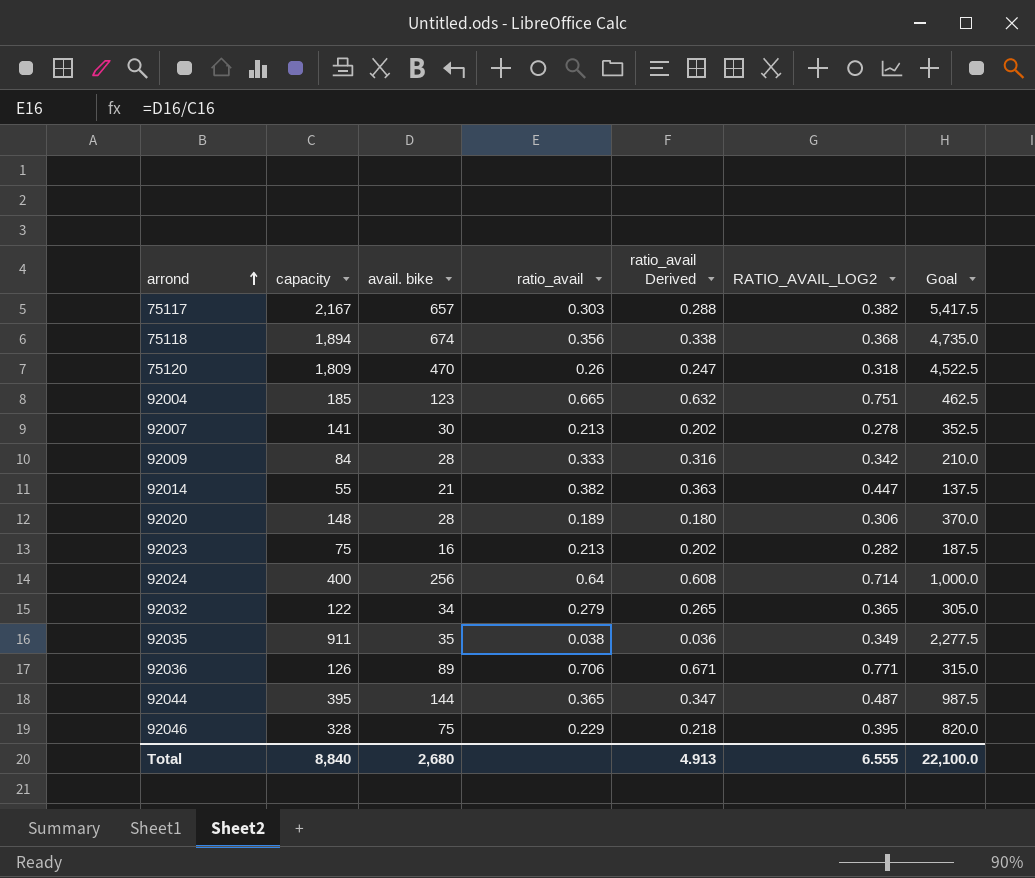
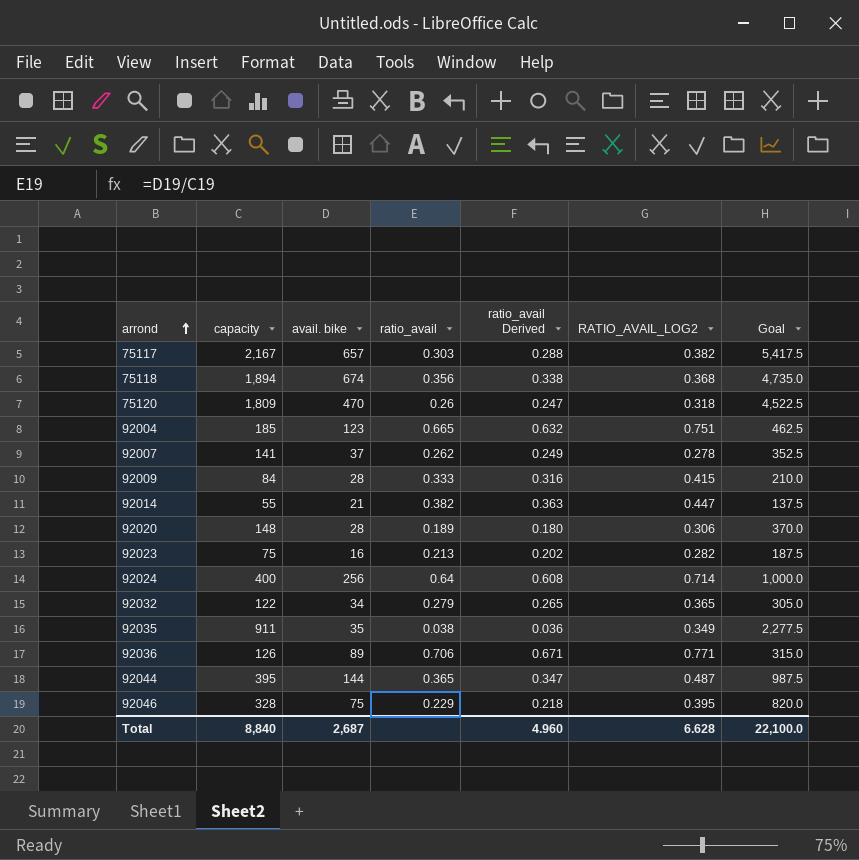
92007 | avail. bike: 30 -> 37
92007 | ratio_avail: 0.213 -> 0.262
92007 | ratio_avail Derived: 0.202 -> 0.249
92009 | RATIO_AVAIL_LOG2: 0.342 -> 0.415
Total | avail. bike: 2,680 -> 2,687
Total | ratio_avail Derived: 4.913 -> 4.960
Total | RATIO_AVAIL_LOG2: 6.555 -> 6.628

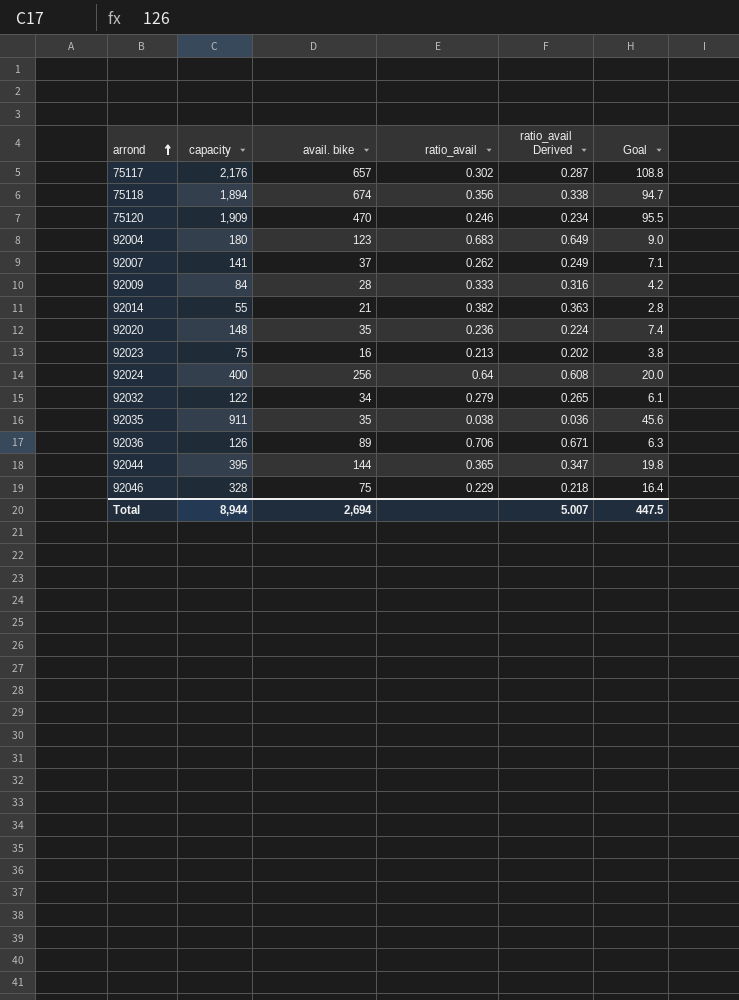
column RATIO_AVAIL_LOG2 | position: 6 -> none
column Goal | formula: [capacity] * 2.5 -> [capacity] * 0.05
75117 | capacity: 2,167 -> 2,176
75117 | ratio_avail: 0.303 -> 0.302
75117 | ratio_avail Derived: 0.288 -> 0.287
75120 | capacity: 1,809 -> 1,909
75120 | ratio_avail: 0.26 -> 0.246
75120 | ratio_avail Derived: 0.247 -> 0.234
92004 | capacity: 185 -> 180
92004 | ratio_avail: 0.665 -> 0.683
92004 | ratio_avail Derived: 0.632 -> 0.649
92020 | avail. bike: 28 -> 35
92020 | ratio_avail: 0.189 -> 0.236
92020 | ratio_avail Derived: 0.180 -> 0.224
Total | capacity: 8,840 -> 8,944
Total | avail. bike: 2,687 -> 2,694
Total | ratio_avail Derived: 4.960 -> 5.007
Total | Goal: 22,100.0 -> 447.5

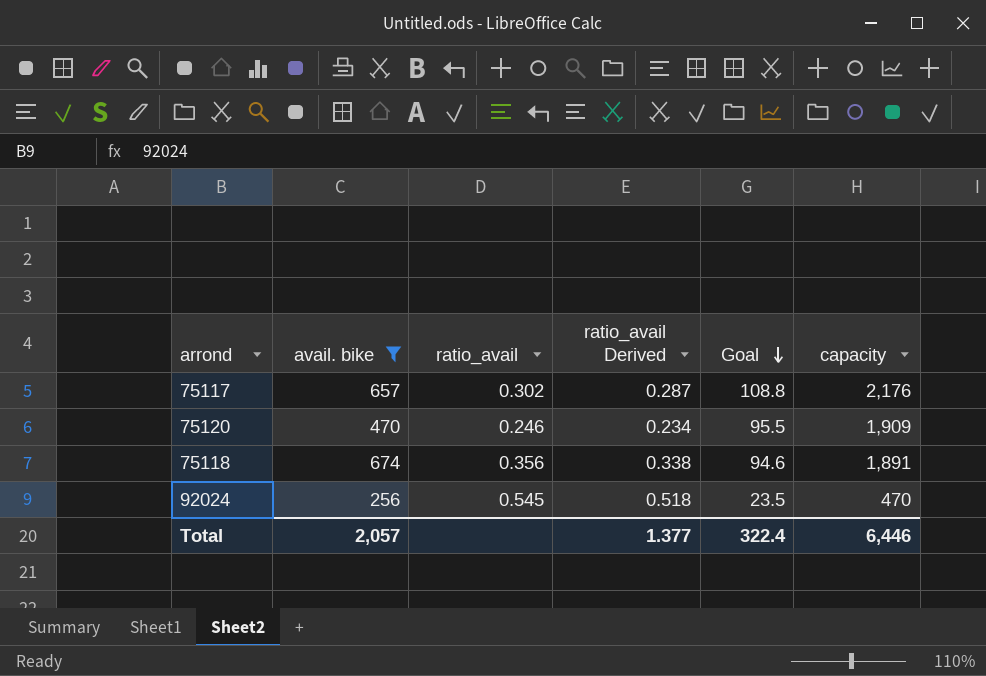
filter: none -> avail. bike >= 256
row order: arrond ascending -> Goal descending
column capacity | position: 2 -> 6
75118 | Goal: 94.7 -> 94.6
75118 | capacity: 1,894 -> 1,891
92024 | ratio_avail: 0.64 -> 0.545
92024 | ratio_avail Derived: 0.608 -> 0.518
92024 | Goal: 20.0 -> 23.5
92024 | capacity: 400 -> 470
Total | avail. bike: 2,694 -> 2,057
Total | ratio_avail Derived: 5.007 -> 1.377
Total | Goal: 447.5 -> 322.4
Total | capacity: 8,944 -> 6,446

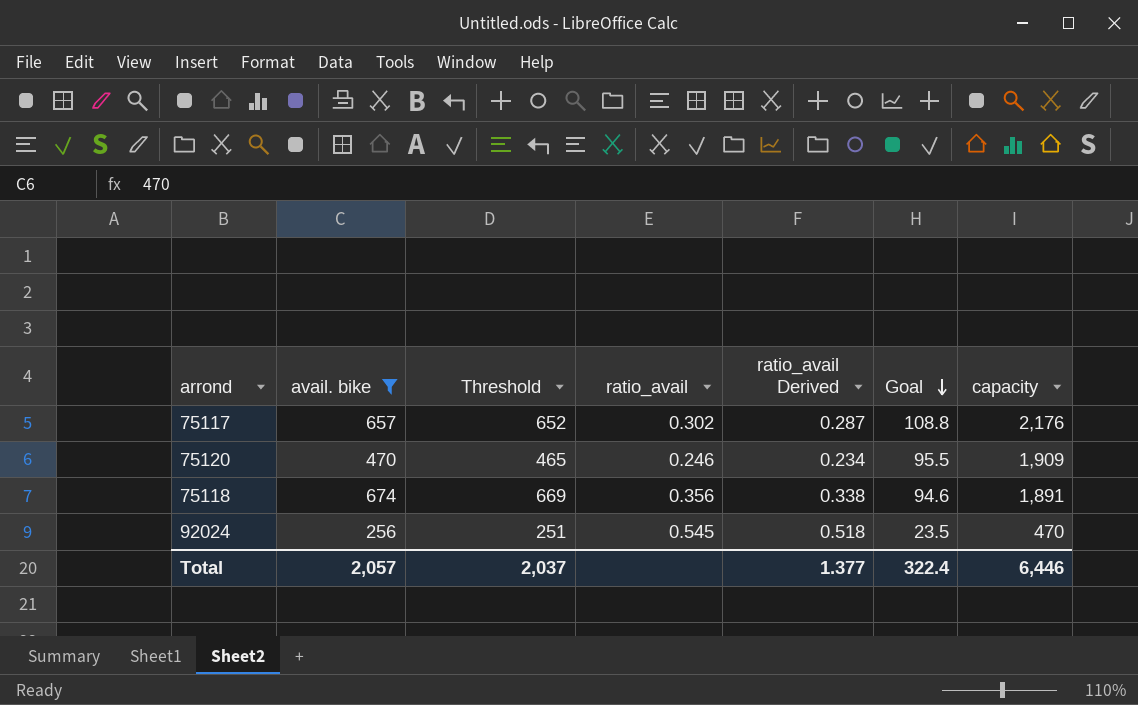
column Threshold | formula: none -> [avail. bike] - 5

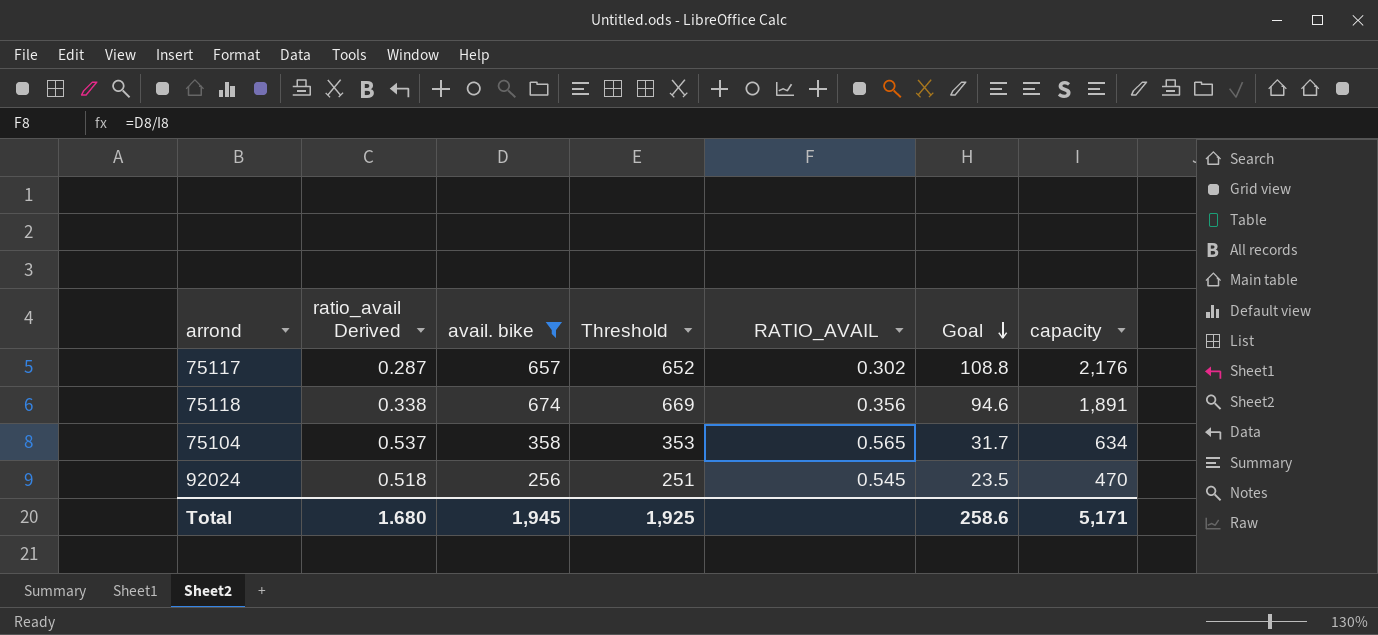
column ratio_avail Derived | position: 5 -> 2
column name: ratio_avail -> RATIO_AVAIL
row 75120: 470 | 465 | 0.246 | 0.234 | 95.5 | 1,909 -> none
row 75104: none -> 0.537 | 358 | 353 | 0.565 | 31.7 | 634
Total | ratio_avail Derived: 1.377 -> 1.680
Total | avail. bike: 2,057 -> 1,945
Total | Threshold: 2,037 -> 1,925
Total | Goal: 322.4 -> 258.6
Total | capacity: 6,446 -> 5,171

